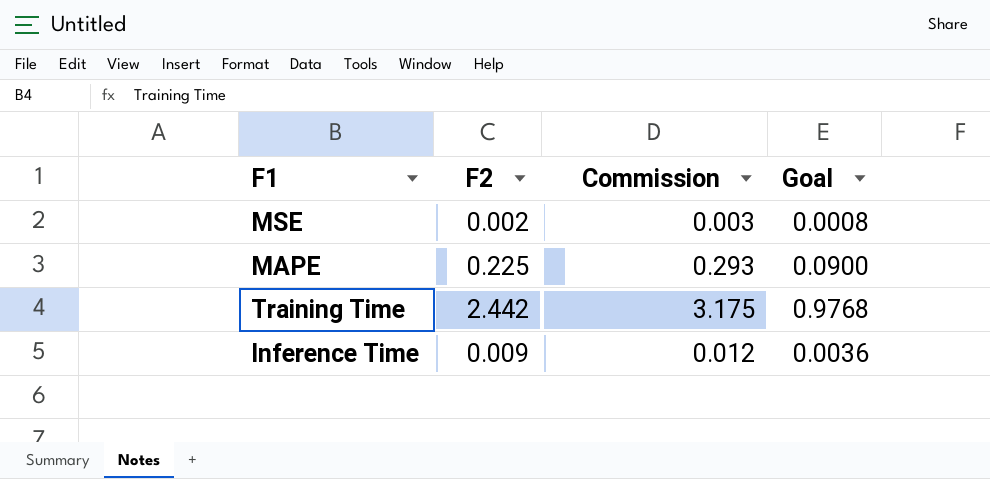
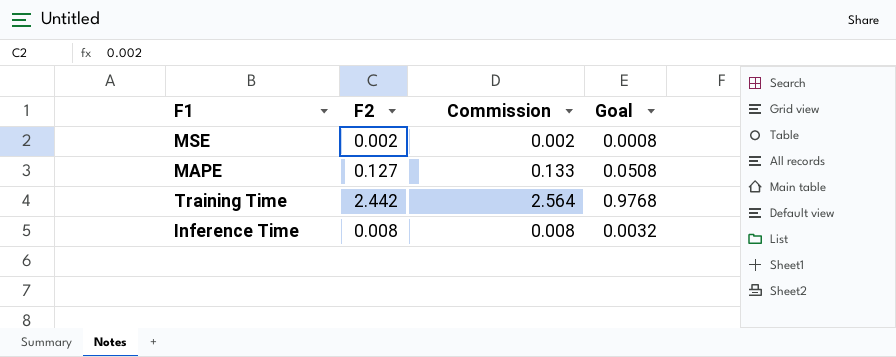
column Commission | formula: [F2] * 1.3 -> [F2] * 1.05
MAPE | F2: 0.225 -> 0.127
MAPE | Goal: 0.0900 -> 0.0508
Inference Time | F2: 0.009 -> 0.008
Inference Time | Goal: 0.0036 -> 0.0032

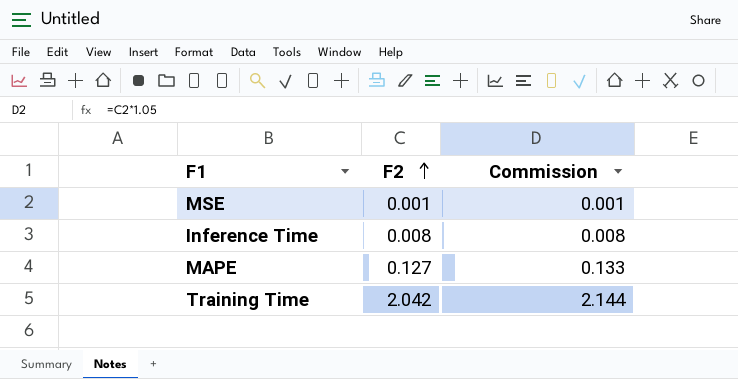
row order: none -> F2 ascending
column Goal | formula: [F2] * 0.4 -> none
MSE | F2: 0.002 -> 0.001
MSE | Commission: 0.002 -> 0.001
Training Time | F2: 2.442 -> 2.042
Training Time | Commission: 2.564 -> 2.144

